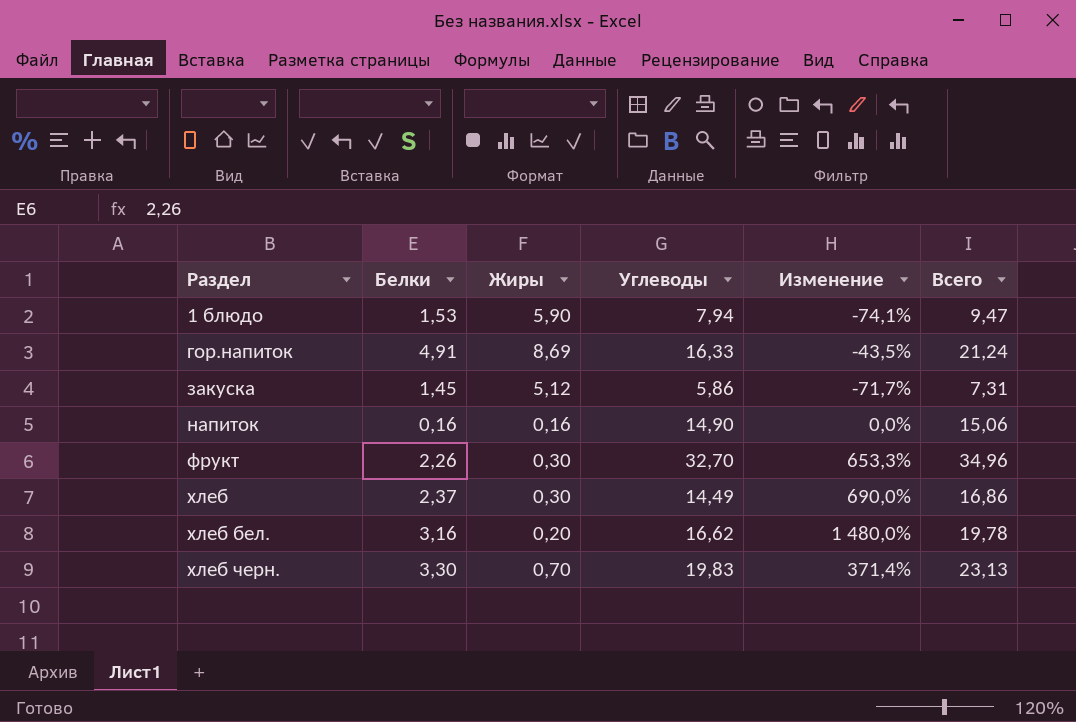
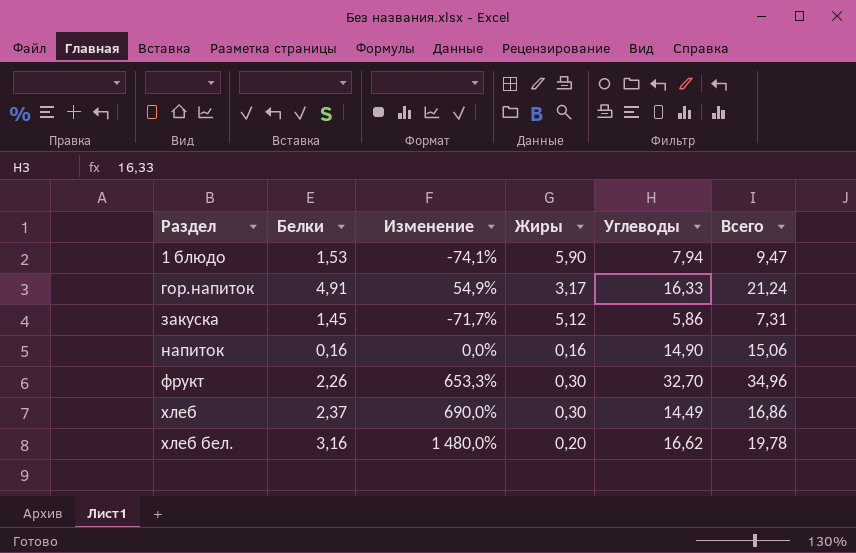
column Изменение | position: 5 -> 3
row хлеб черн.: 3,30 | 0,70 | 19,83 | 371,4% | 23,13 -> none
гор.напиток | Изменение: -43,5% -> 54,9%
гор.напиток | Жиры: 8,69 -> 3,17

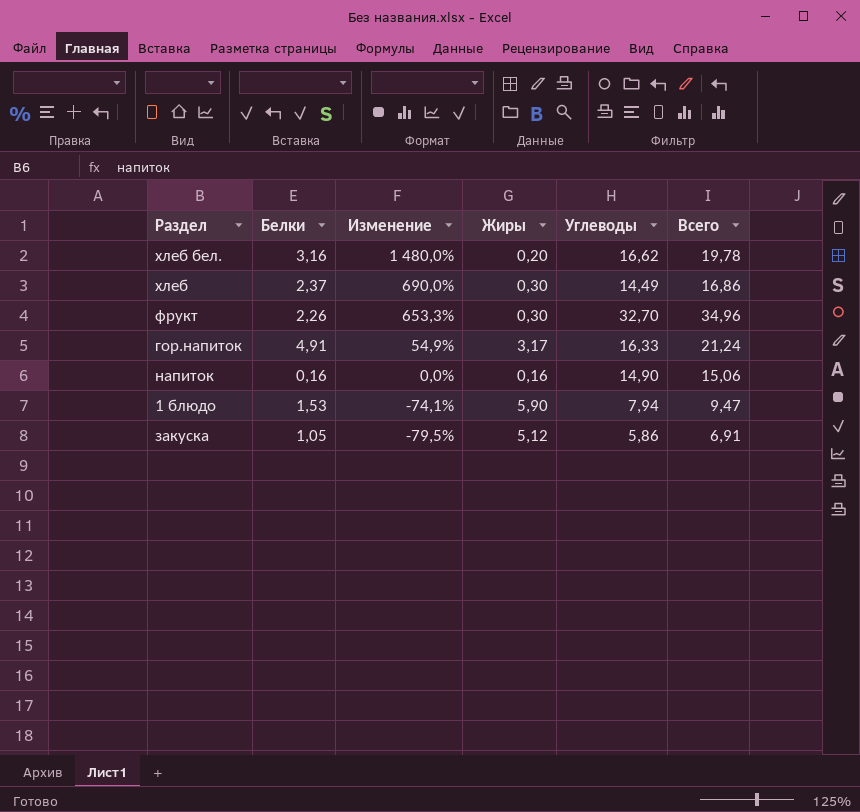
row order: Раздел ascending -> Изменение descending
закуска | Белки: 1,45 -> 1,05
закуска | Изменение: -71,7% -> -79,5%
закуска | Всего: 7,31 -> 6,91

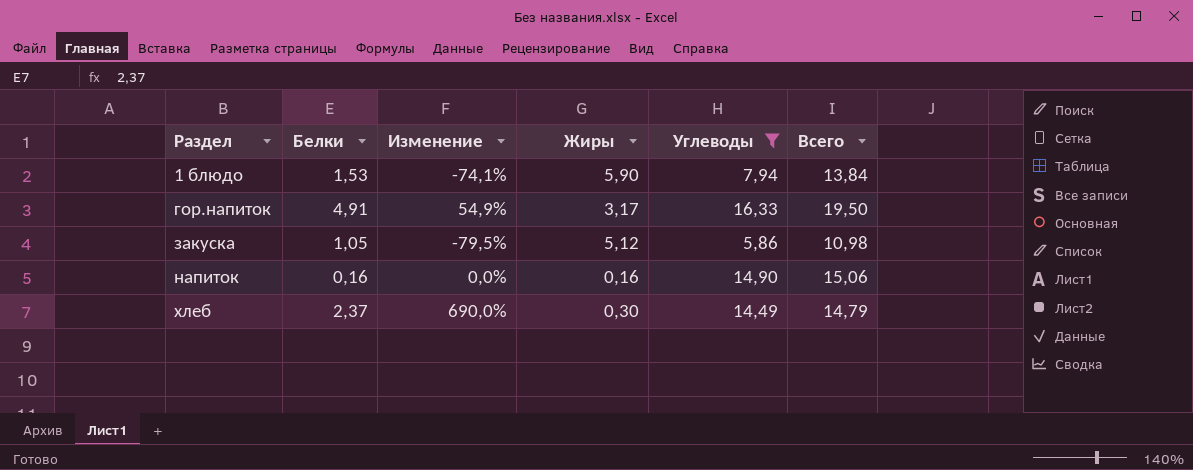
filter: none -> Углеводы <= 16,33
row order: Изменение descending -> Раздел ascending
column Всего | formula: [Белки] + [Углеводы] -> [Жиры] + [Углеводы]

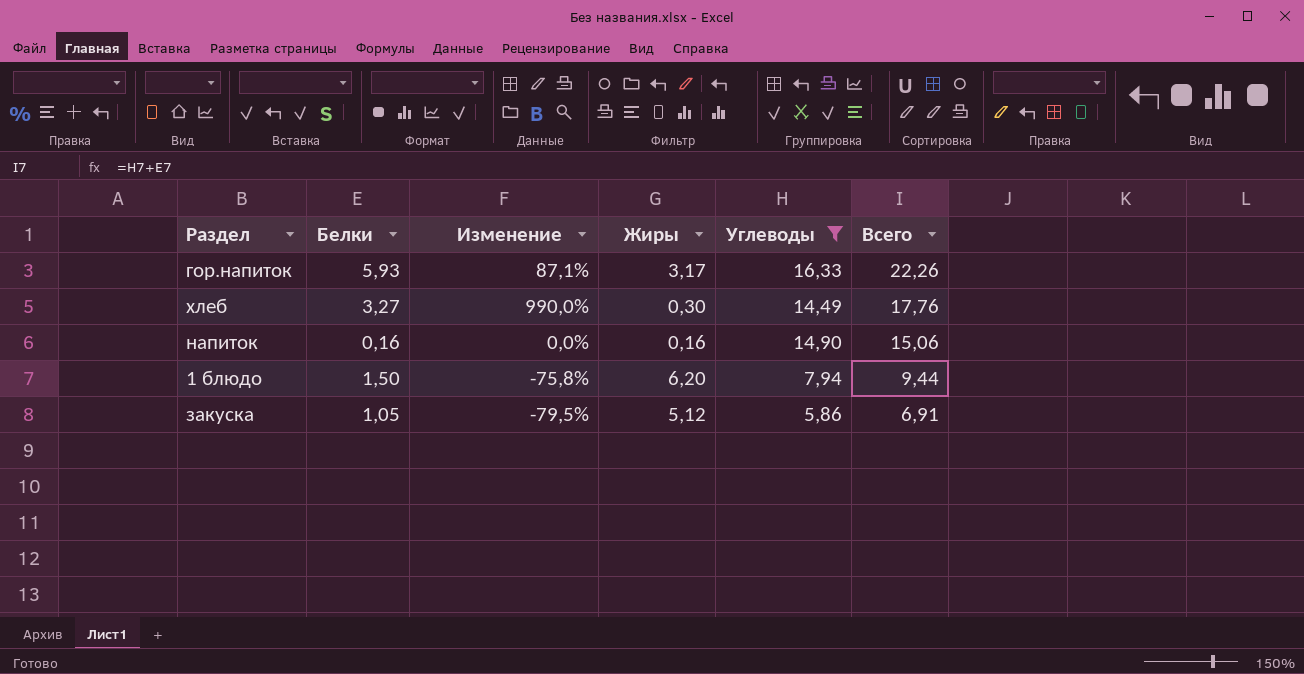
row order: Раздел ascending -> Всего descending
column Всего | formula: [Жиры] + [Углеводы] -> [Белки] + [Углеводы]
гор.напиток | Белки: 4,91 -> 5,93
гор.напиток | Изменение: 54,9% -> 87,1%
хлеб | Белки: 2,37 -> 3,27
хлеб | Изменение: 690,0% -> 990,0%
1 блюдо | Белки: 1,53 -> 1,50
1 блюдо | Изменение: -74,1% -> -75,8%
1 блюдо | Жиры: 5,90 -> 6,20

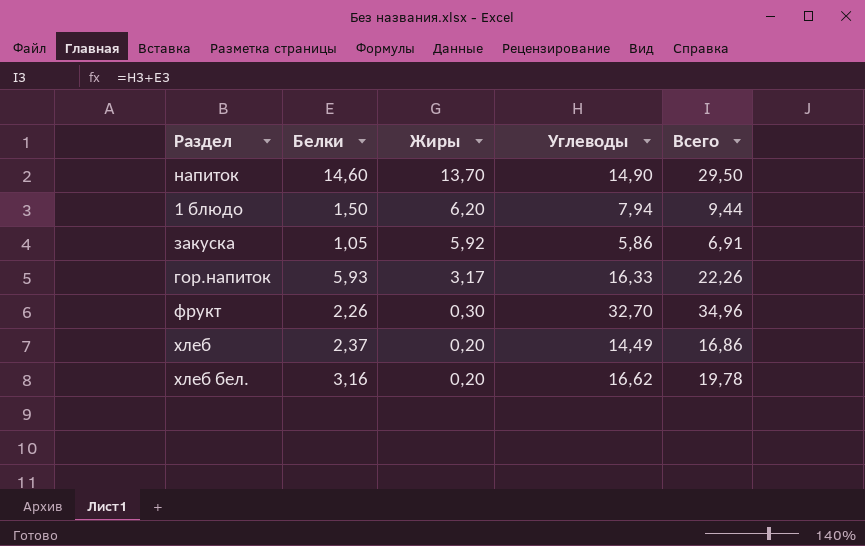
filter: Углеводы <= 16,33 -> none
row order: Всего descending -> Жиры descending
column Изменение | formula: ([Белки] - [Жиры]) / [Жиры] -> none
напиток | Белки: 0,16 -> 14,60
напиток | Жиры: 0,16 -> 13,70
напиток | Всего: 15,06 -> 29,50
закуска | Жиры: 5,12 -> 5,92
хлеб | Белки: 3,27 -> 2,37
хлеб | Жиры: 0,30 -> 0,20
хлеб | Всего: 17,76 -> 16,86

